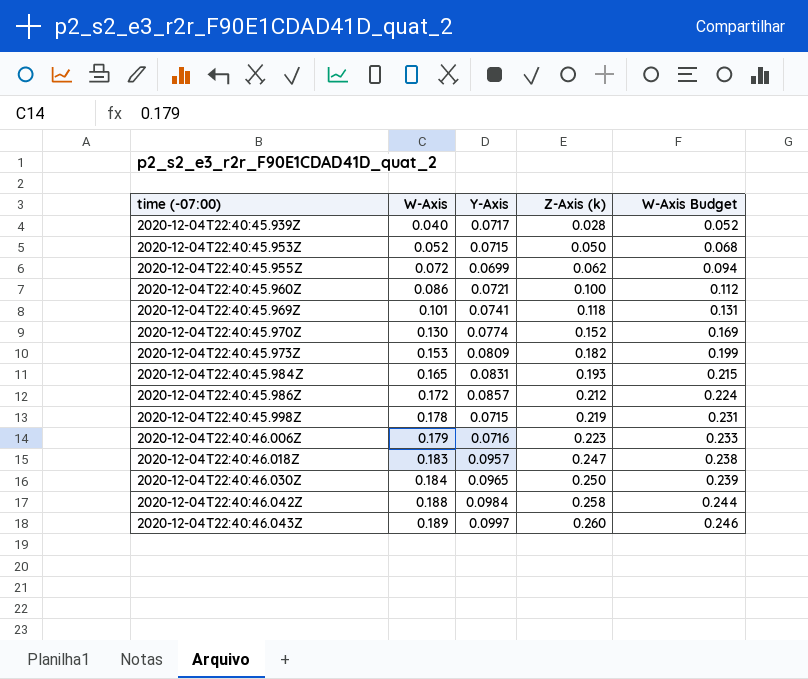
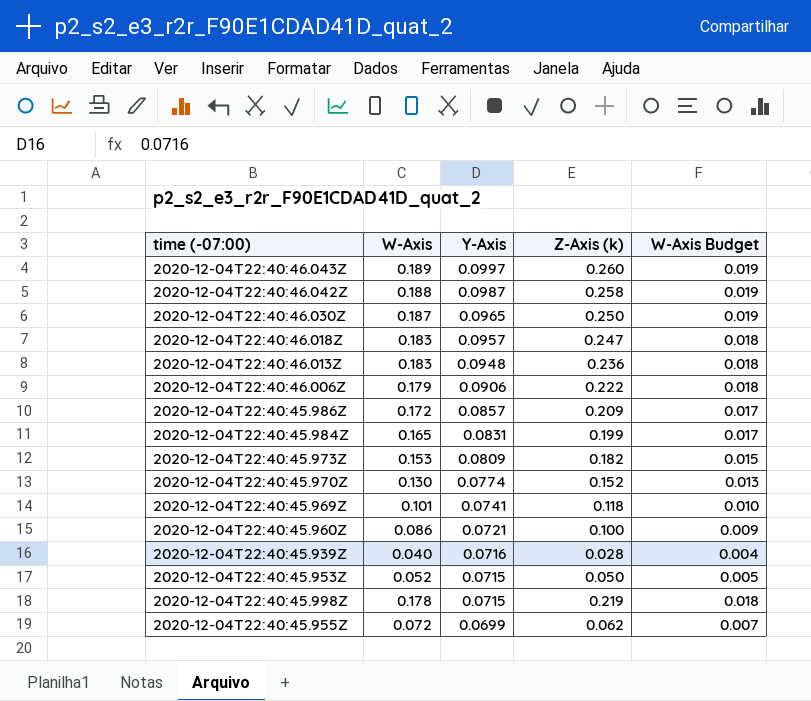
row order: time (-07:00) ascending -> Y-Axis descending
column W-Axis Budget | formula: [W-Axis] * 1.3 -> [W-Axis] * 0.1
2020-12-04T22:40:46.042Z | Y-Axis: 0.0984 -> 0.0987
2020-12-04T22:40:46.030Z | W-Axis: 0.184 -> 0.187
row 2020-12-04T22:40:46.013Z: none -> 0.183 | 0.0948 | 0.236 | 0.018
2020-12-04T22:40:46.006Z | Y-Axis: 0.0716 -> 0.0906
2020-12-04T22:40:46.006Z | Z-Axis (k): 0.223 -> 0.222
2020-12-04T22:40:45.986Z | Z-Axis (k): 0.212 -> 0.209
2020-12-04T22:40:45.984Z | Z-Axis (k): 0.193 -> 0.199
2020-12-04T22:40:45.939Z | Y-Axis: 0.0717 -> 0.0716

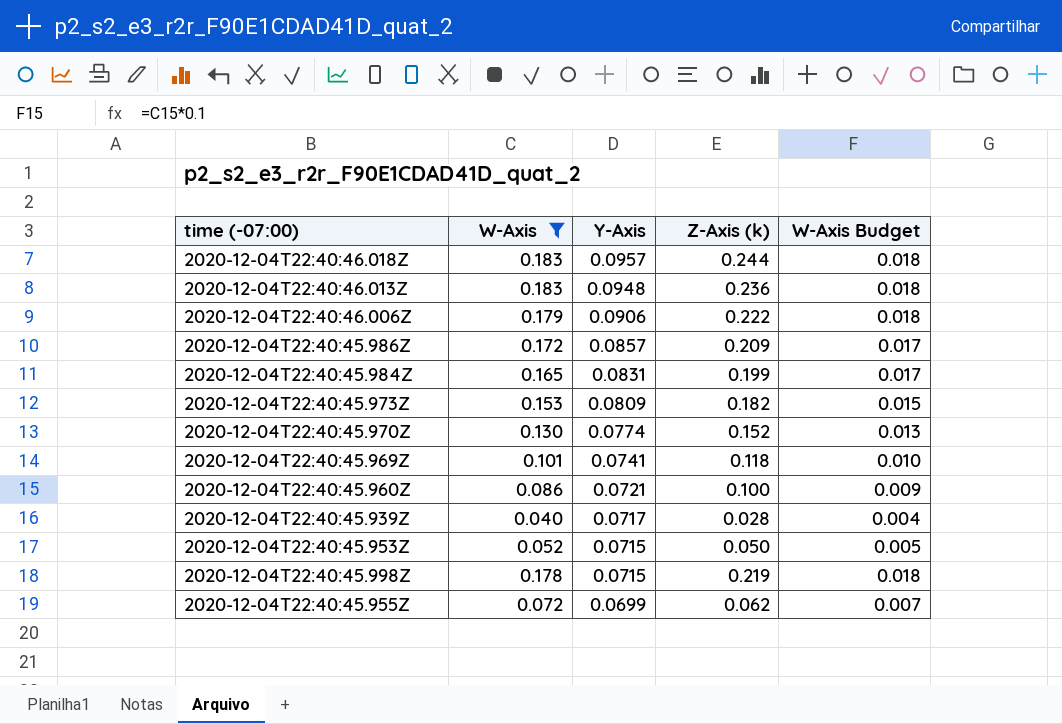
filter: none -> W-Axis <= 0.183
2020-12-04T22:40:46.018Z | Z-Axis (k): 0.247 -> 0.244
2020-12-04T22:40:45.939Z | Y-Axis: 0.0716 -> 0.0717

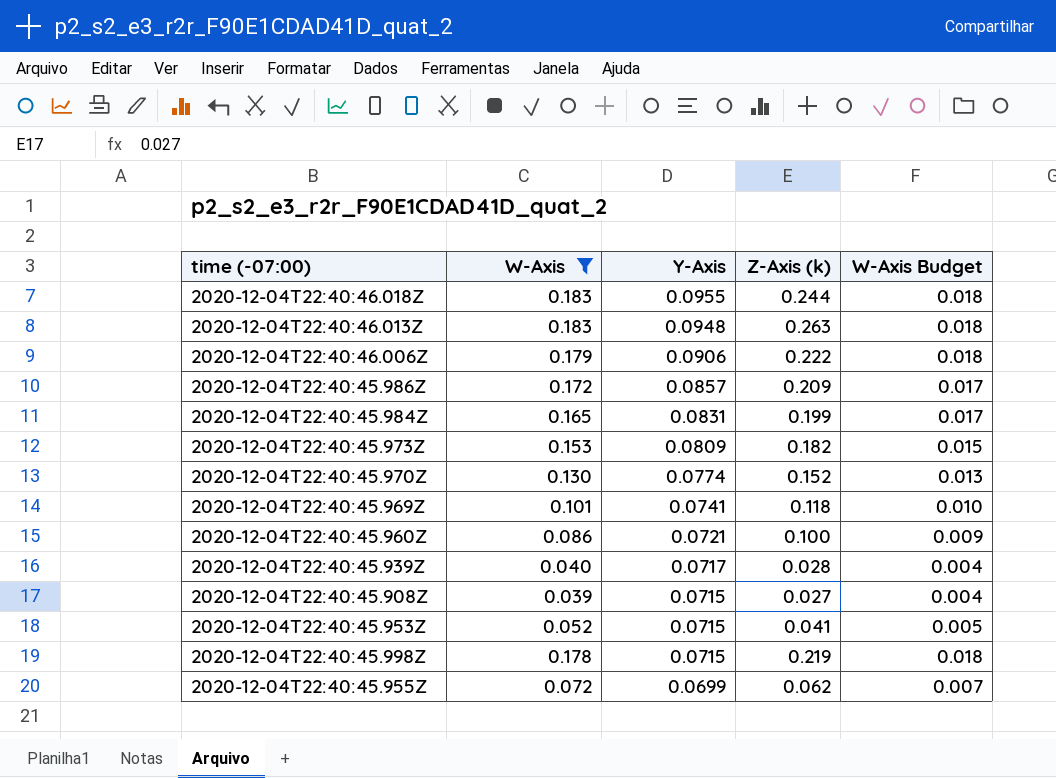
2020-12-04T22:40:46.018Z | Y-Axis: 0.0957 -> 0.0955
2020-12-04T22:40:46.013Z | Z-Axis (k): 0.236 -> 0.263
row 2020-12-04T22:40:45.908Z: none -> 0.039 | 0.0715 | 0.027 | 0.004
2020-12-04T22:40:45.953Z | Z-Axis (k): 0.050 -> 0.041

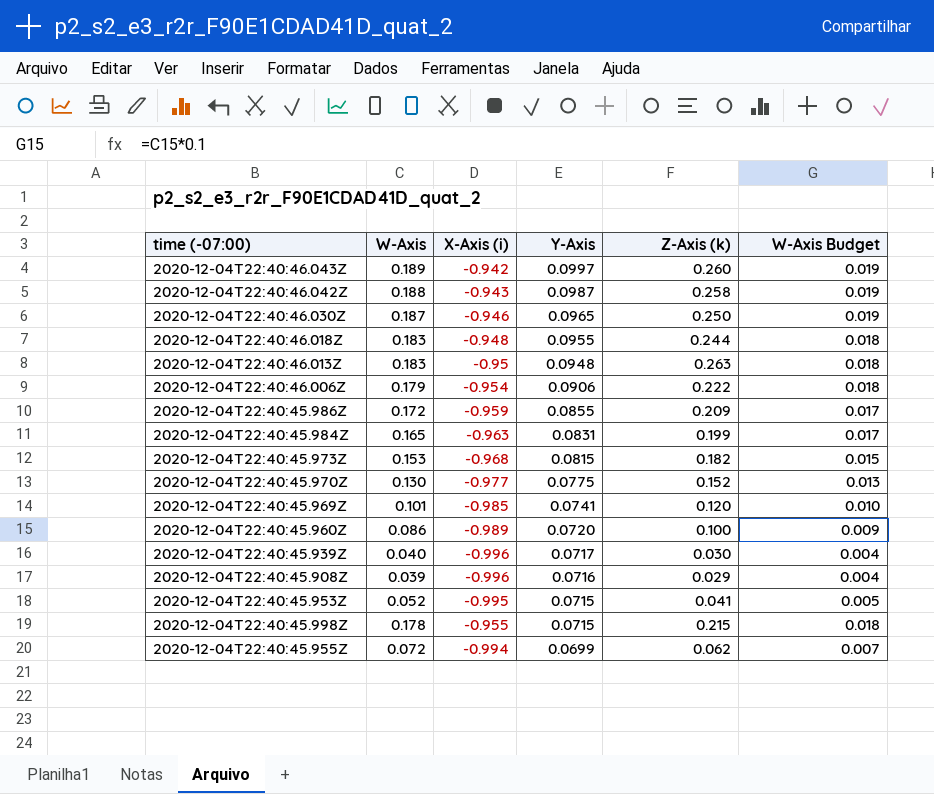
filter: W-Axis <= 0.183 -> none
column X-Axis (i) | position: none -> 3
2020-12-04T22:40:45.986Z | Y-Axis: 0.0857 -> 0.0855
2020-12-04T22:40:45.973Z | Y-Axis: 0.0809 -> 0.0815
2020-12-04T22:40:45.970Z | Y-Axis: 0.0774 -> 0.0775
2020-12-04T22:40:45.969Z | Z-Axis (k): 0.118 -> 0.120
2020-12-04T22:40:45.960Z | Y-Axis: 0.0721 -> 0.0720
2020-12-04T22:40:45.939Z | Z-Axis (k): 0.028 -> 0.030
2020-12-04T22:40:45.908Z | Y-Axis: 0.0715 -> 0.0716
2020-12-04T22:40:45.908Z | Z-Axis (k): 0.027 -> 0.029
2020-12-04T22:40:45.998Z | Z-Axis (k): 0.219 -> 0.215

